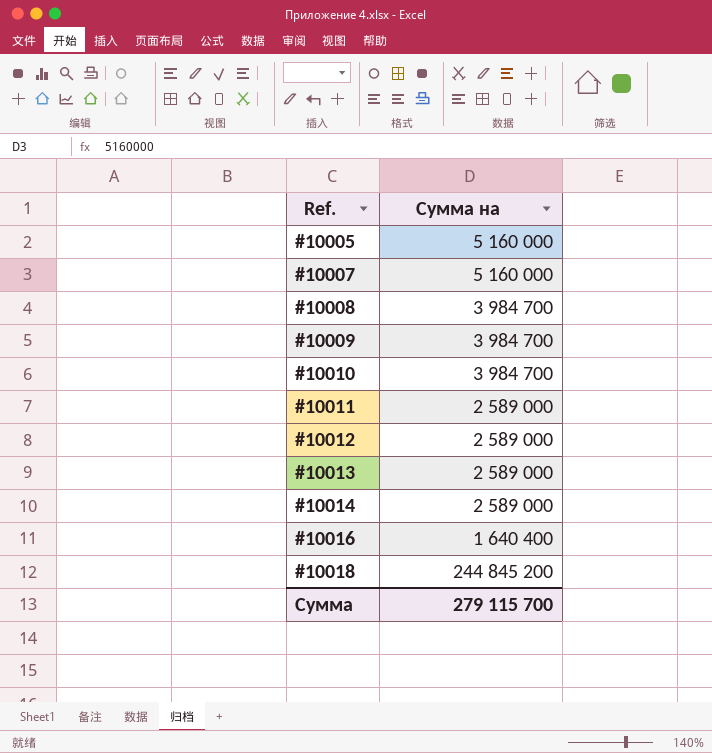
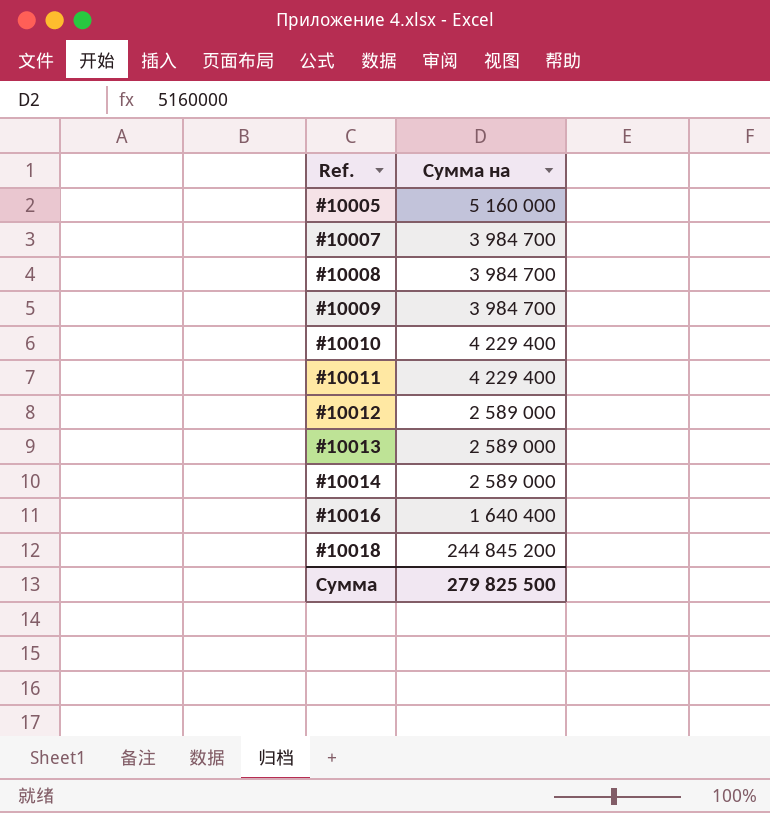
#10007 | Сумма на: 5 160 000 -> 3 984 700
#10010 | Сумма на: 3 984 700 -> 4 229 400
#10011 | Сумма на: 2 589 000 -> 4 229 400
Сумма | Сумма на: 279 115 700 -> 279 825 500

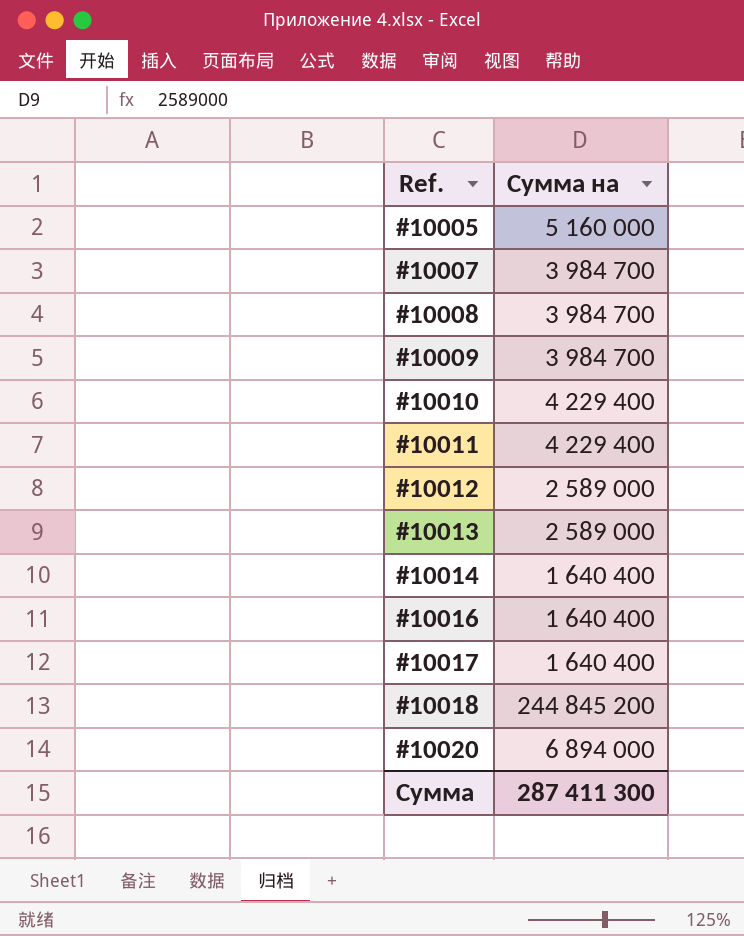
#10014 | Сумма на: 2 589 000 -> 1 640 400
row #10017: none -> 1 640 400
row #10020: none -> 6 894 000
Сумма | Сумма на: 279 825 500 -> 287 411 300

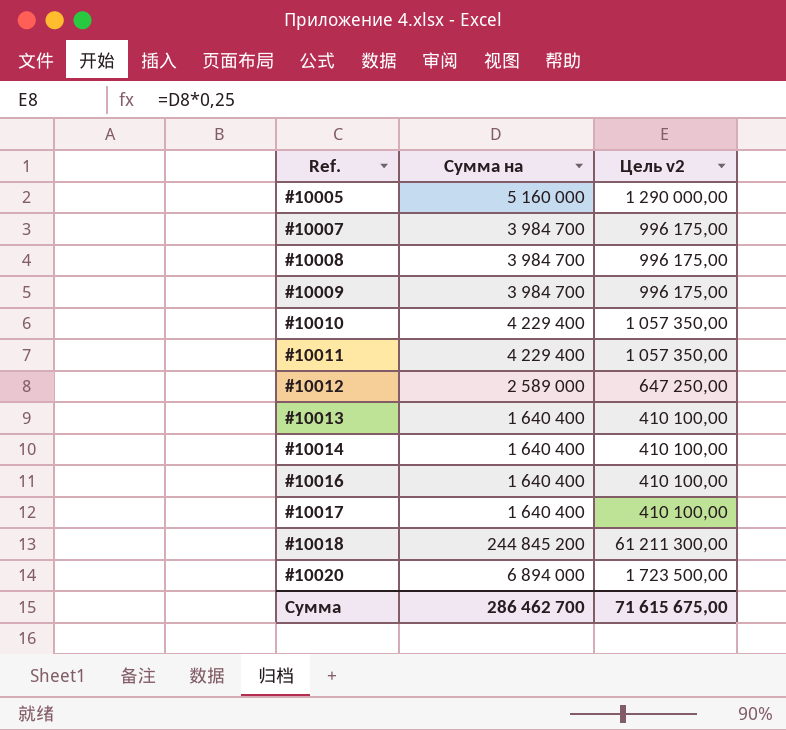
column Цель v2 | formula: none -> [Сумма на] * 0,25
#10013 | Сумма на: 2 589 000 -> 1 640 400
Сумма | Сумма на: 287 411 300 -> 286 462 700

